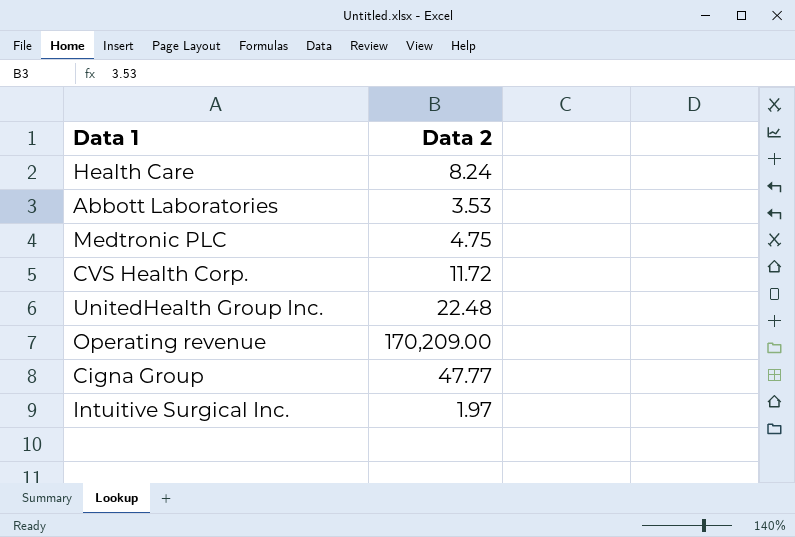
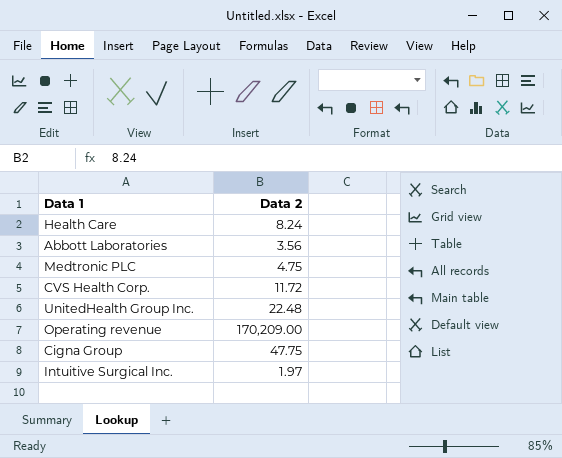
Abbott Laboratories | Data 2: 3.53 -> 3.56
Cigna Group | Data 2: 47.77 -> 47.75

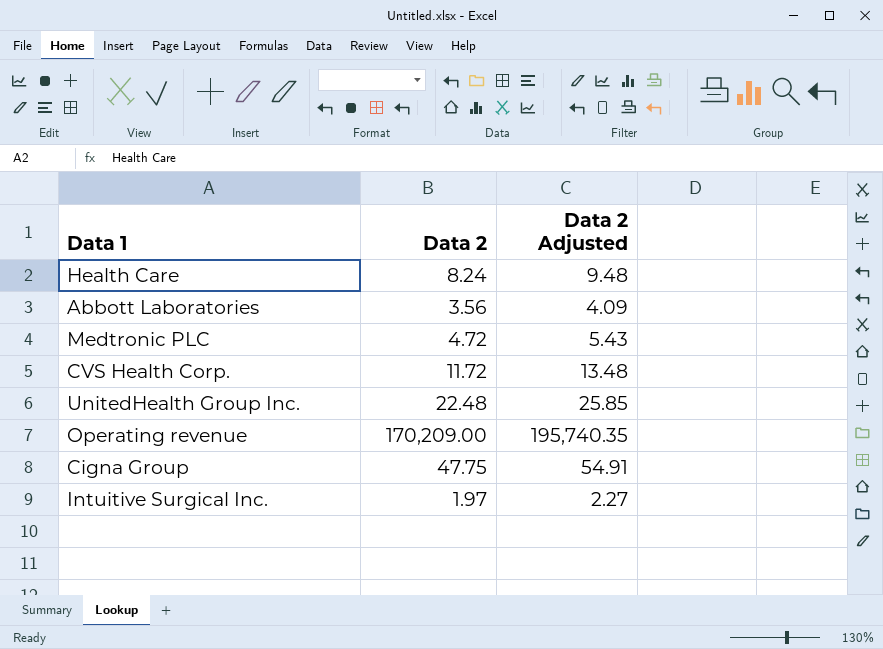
column Data 2 Adjusted | formula: none -> [Data 2] * 1.15
Medtronic PLC | Data 2: 4.75 -> 4.72

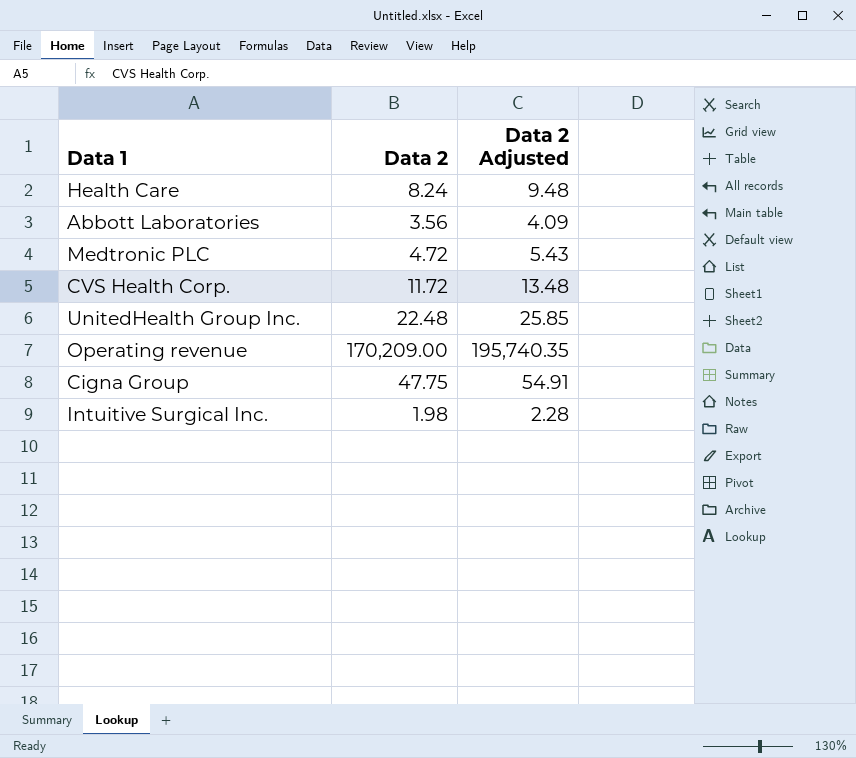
Intuitive Surgical Inc. | Data 2: 1.97 -> 1.98
Intuitive Surgical Inc. | Data 2 Adjusted: 2.27 -> 2.28

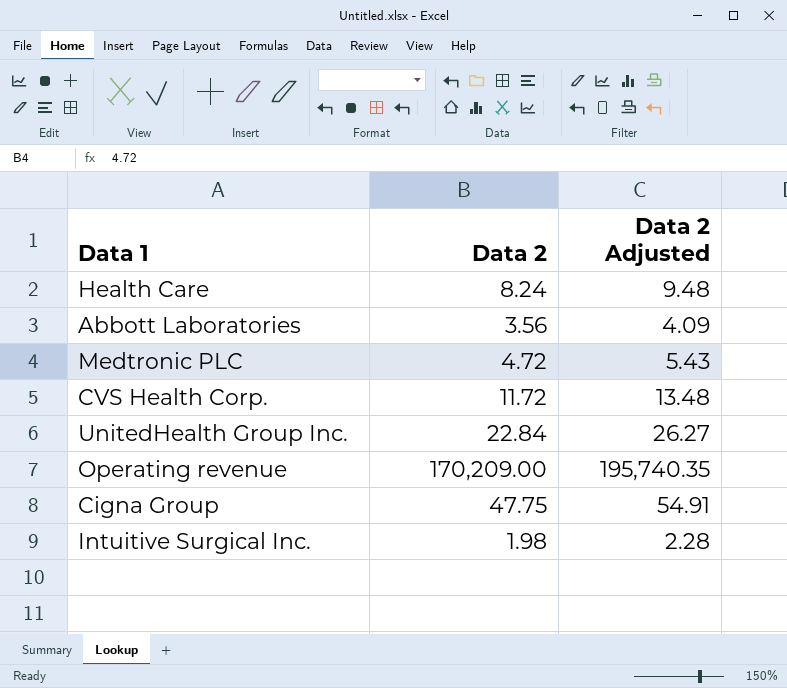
UnitedHealth Group Inc. | Data 2: 22.48 -> 22.84
UnitedHealth Group Inc. | Data 2 Adjusted: 25.85 -> 26.27

